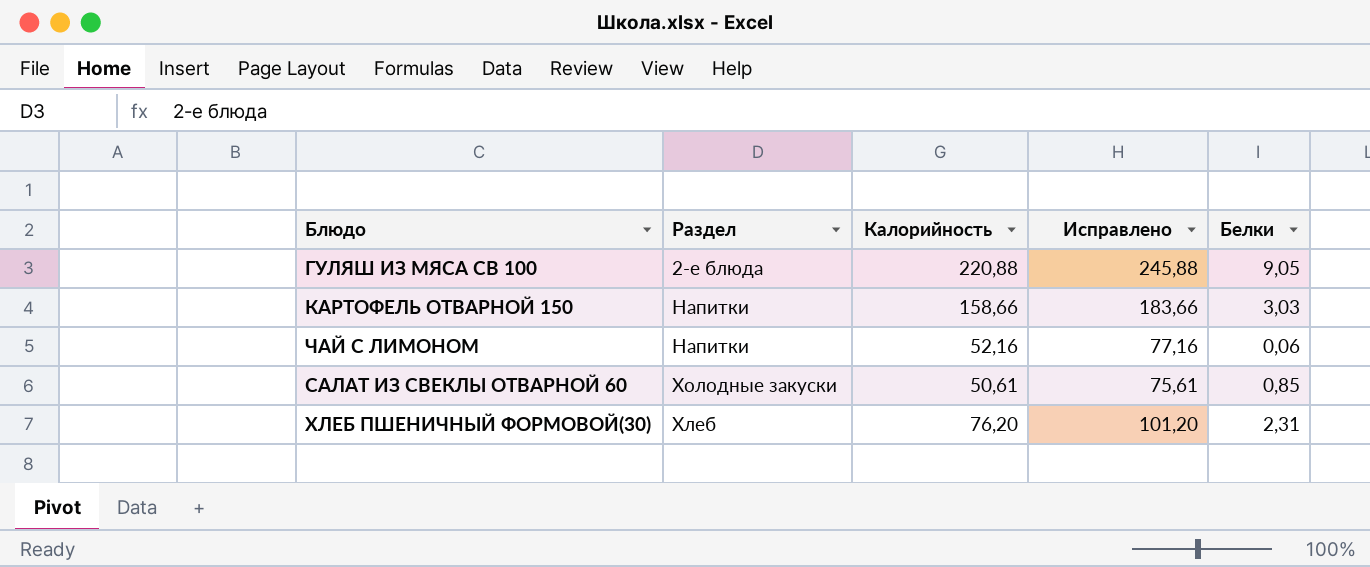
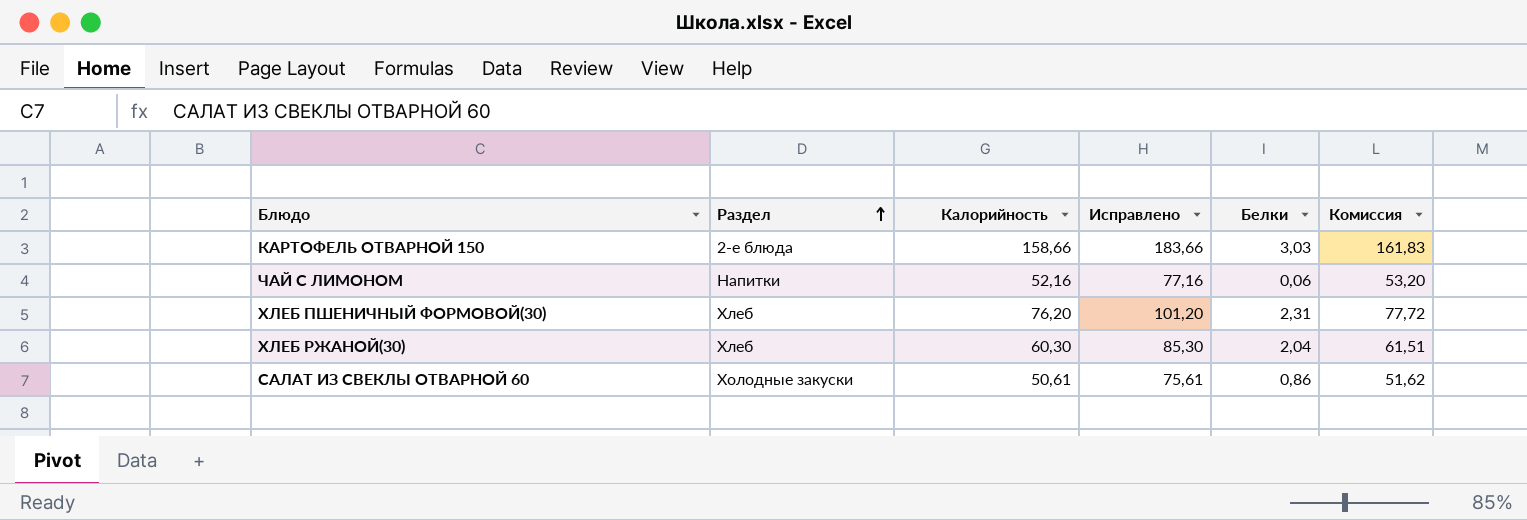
row order: none -> Раздел ascending
column Комиссия | formula: none -> [Калорийность] * 1,02
row ГУЛЯШ ИЗ МЯСА СВ 100: 2-е блюда | 220,88 | 245,88 | 9,05 -> none
КАРТОФЕЛЬ ОТВАРНОЙ 150 | Раздел: Напитки -> 2-е блюда
row ХЛЕБ РЖАНОЙ(30): none -> Хлеб | 60,30 | 85,30 | 2,04 | 61,51
САЛАТ ИЗ СВЕКЛЫ ОТВАРНОЙ 60 | Белки: 0,85 -> 0,86

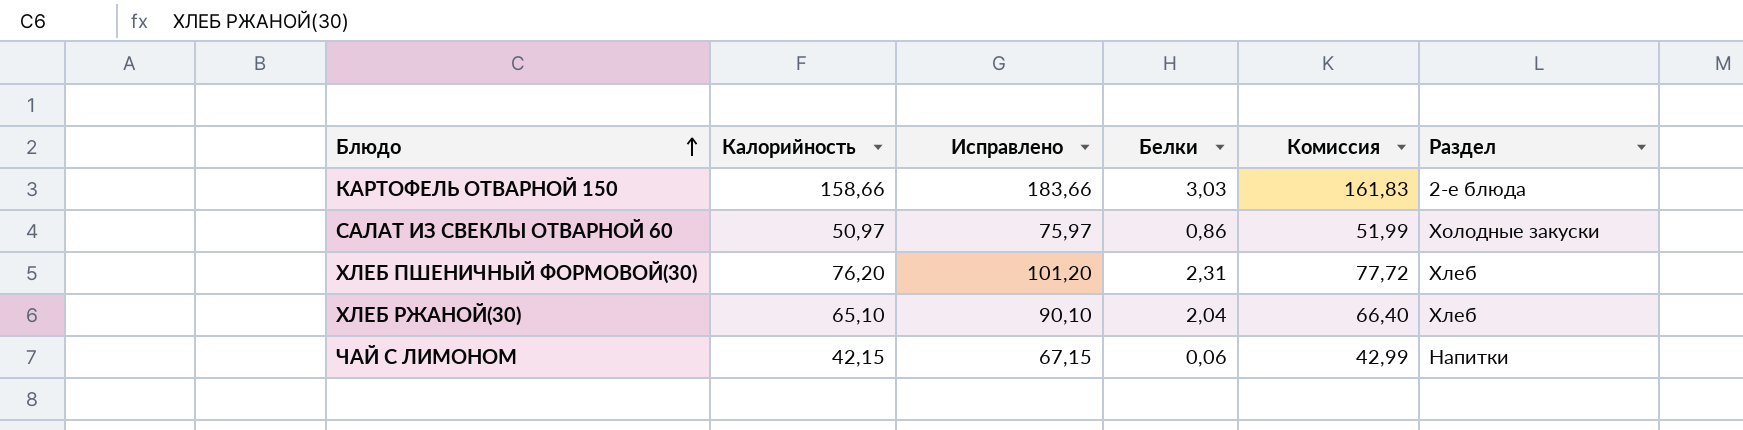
row order: Раздел ascending -> Блюдо ascending
column Раздел | position: 2 -> 6
САЛАТ ИЗ СВЕКЛЫ ОТВАРНОЙ 60 | Калорийность: 50,61 -> 50,97
САЛАТ ИЗ СВЕКЛЫ ОТВАРНОЙ 60 | Исправлено: 75,61 -> 75,97
САЛАТ ИЗ СВЕКЛЫ ОТВАРНОЙ 60 | Комиссия: 51,62 -> 51,99
ХЛЕБ РЖАНОЙ(30) | Калорийность: 60,30 -> 65,10
ХЛЕБ РЖАНОЙ(30) | Исправлено: 85,30 -> 90,10
ХЛЕБ РЖАНОЙ(30) | Комиссия: 61,51 -> 66,40
ЧАЙ С ЛИМОНОМ | Калорийность: 52,16 -> 42,15
ЧАЙ С ЛИМОНОМ | Исправлено: 77,16 -> 67,15
ЧАЙ С ЛИМОНОМ | Комиссия: 53,20 -> 42,99

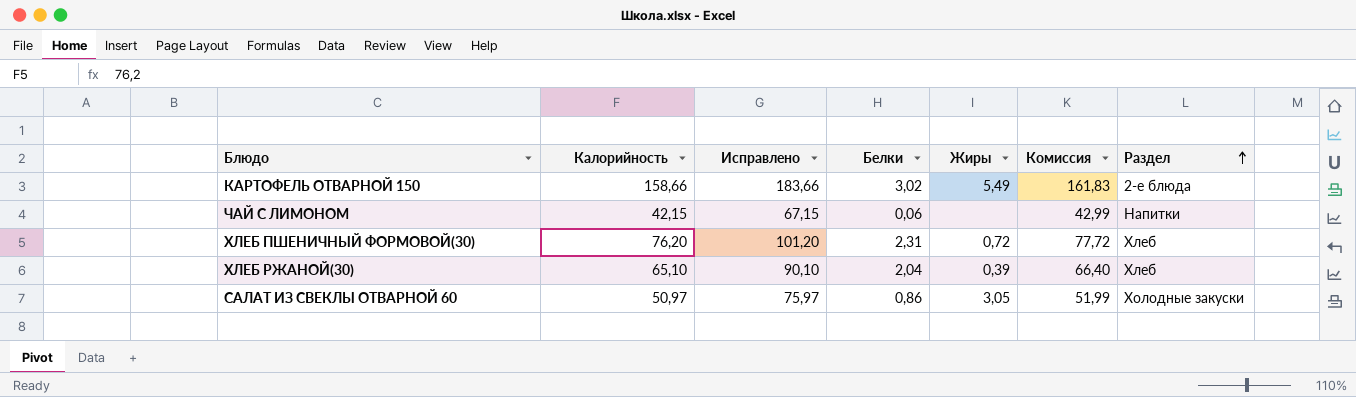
row order: Блюдо ascending -> Раздел ascending
column Жиры | position: none -> 5
КАРТОФЕЛЬ ОТВАРНОЙ 150 | Белки: 3,03 -> 3,02

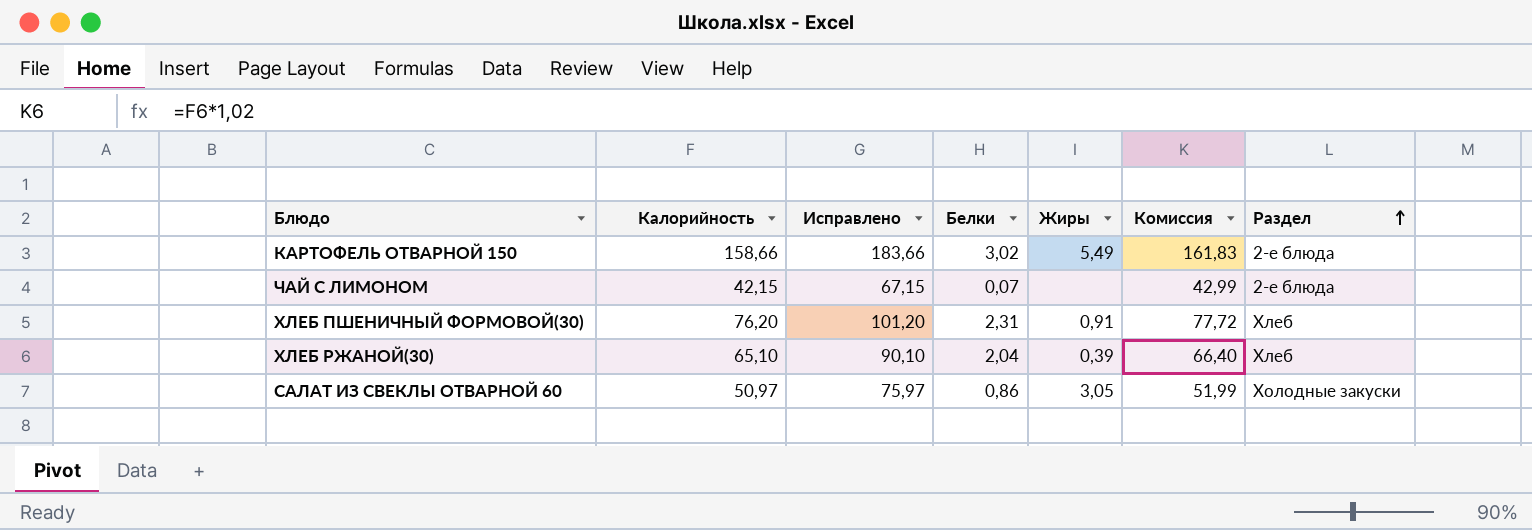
ЧАЙ С ЛИМОНОМ | Белки: 0,06 -> 0,07
ЧАЙ С ЛИМОНОМ | Раздел: Напитки -> 2-е блюда
ХЛЕБ ПШЕНИЧНЫЙ ФОРМОВОЙ(30) | Жиры: 0,72 -> 0,91

